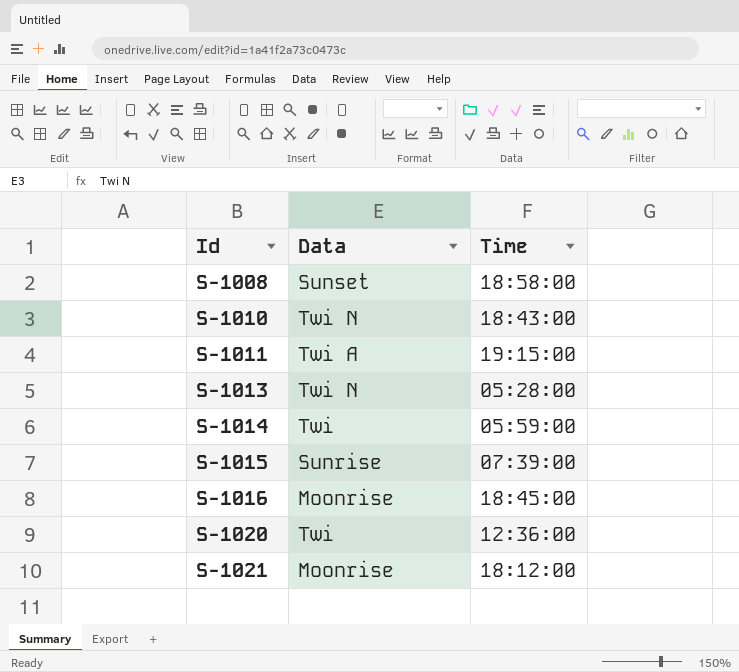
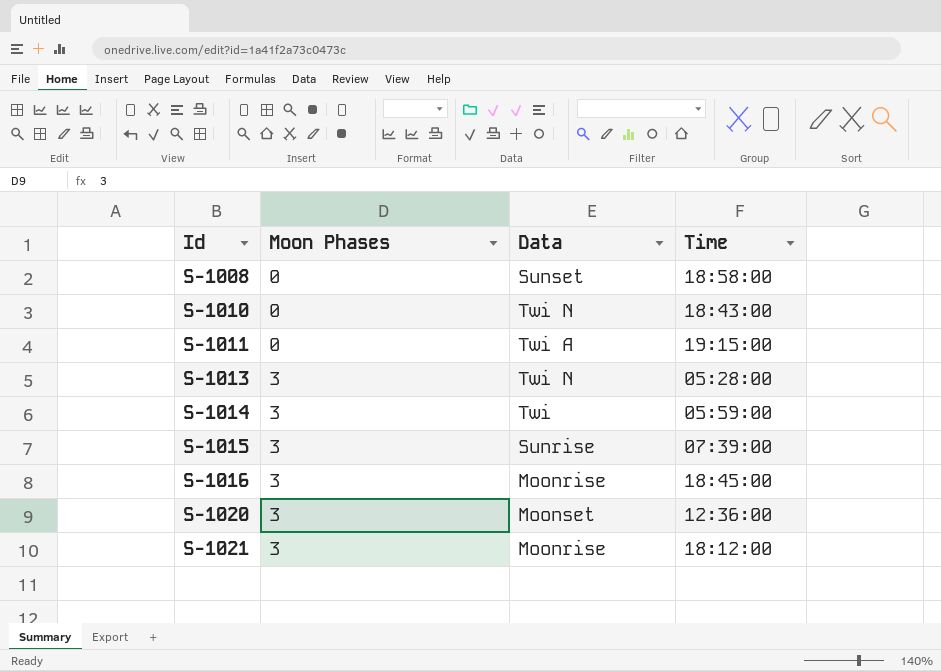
column Moon Phases | position: none -> 2
S-1020 | Data: Twi -> Moonset

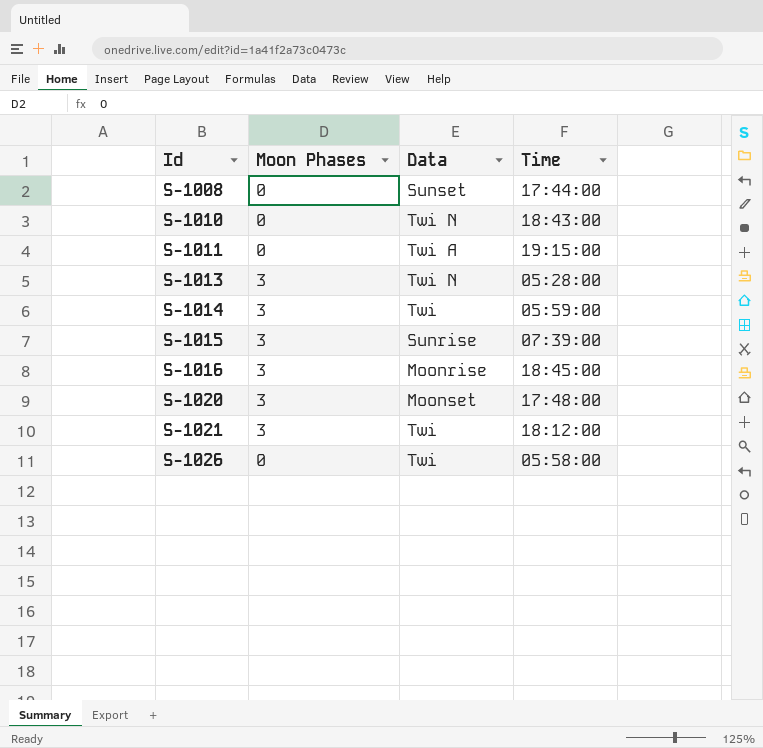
S-1008 | Time: 18:58:00 -> 17:44:00
S-1020 | Time: 12:36:00 -> 17:48:00
S-1021 | Data: Moonrise -> Twi
row S-1026: none -> 0 | Twi | 05:58:00

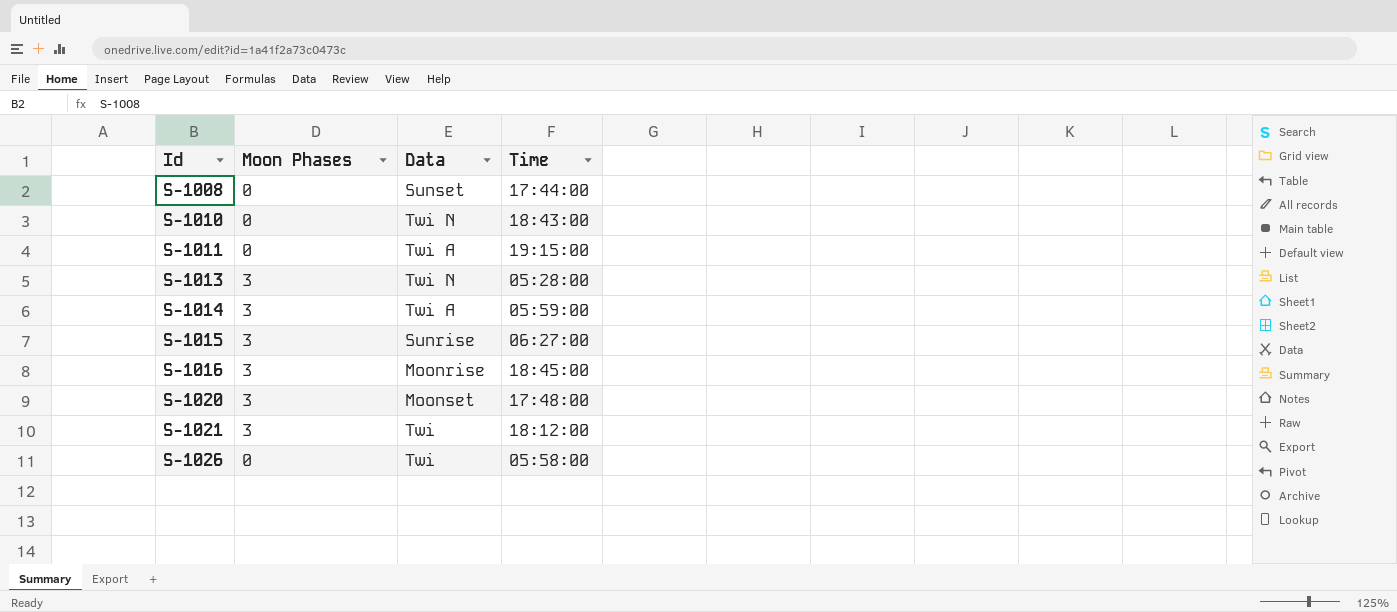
S-1014 | Data: Twi -> Twi A
S-1015 | Time: 07:39:00 -> 06:27:00

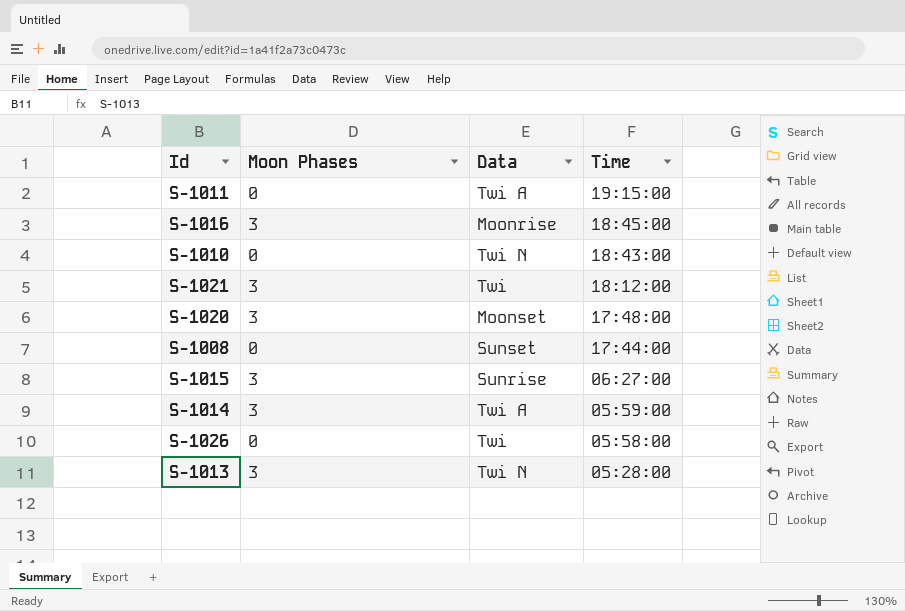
row order: Id ascending -> Time descending

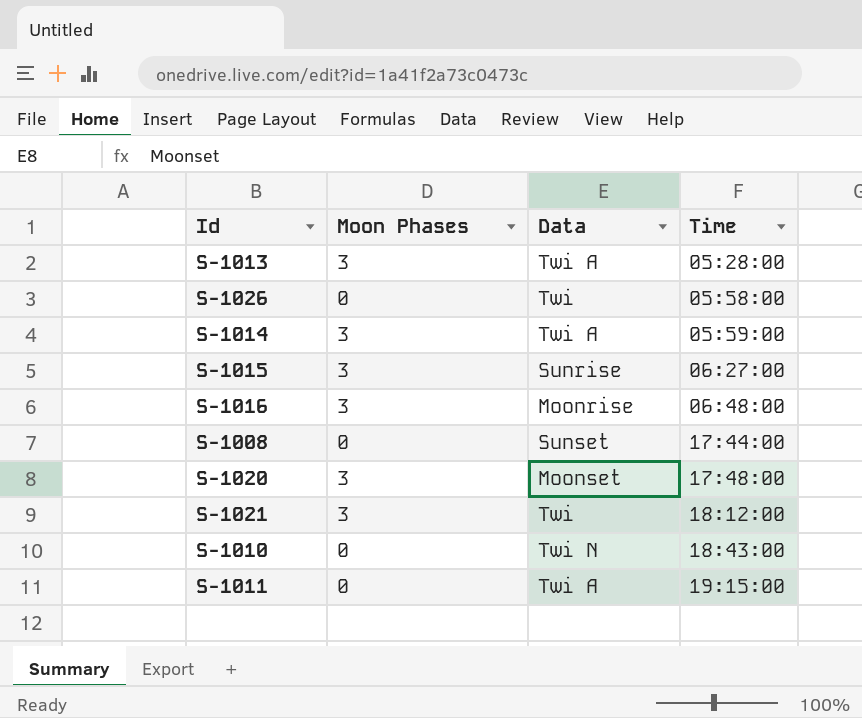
row order: Time descending -> Time ascending
S-1013 | Data: Twi N -> Twi A
S-1016 | Time: 18:45:00 -> 06:48:00

